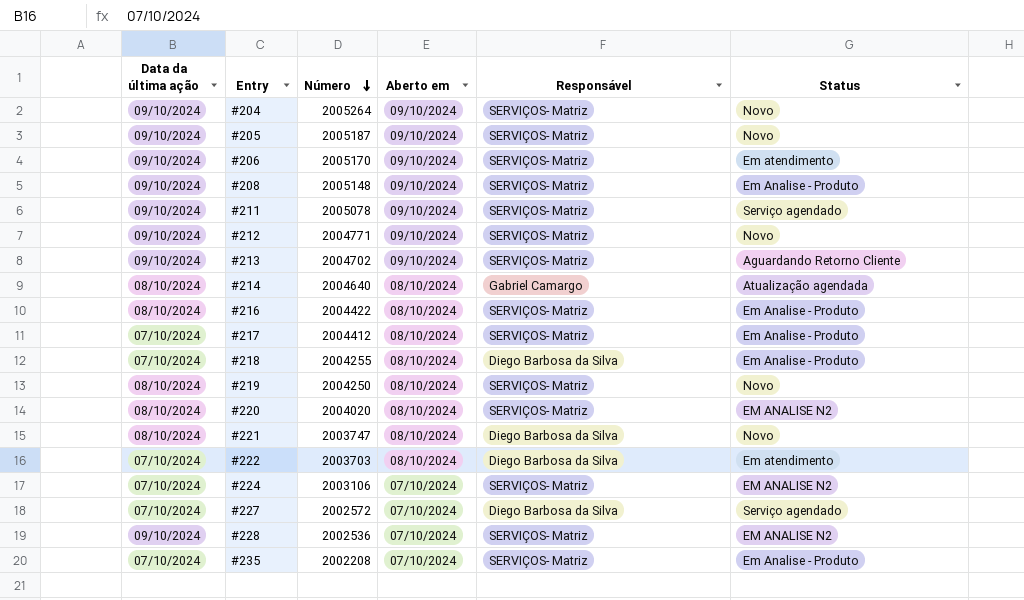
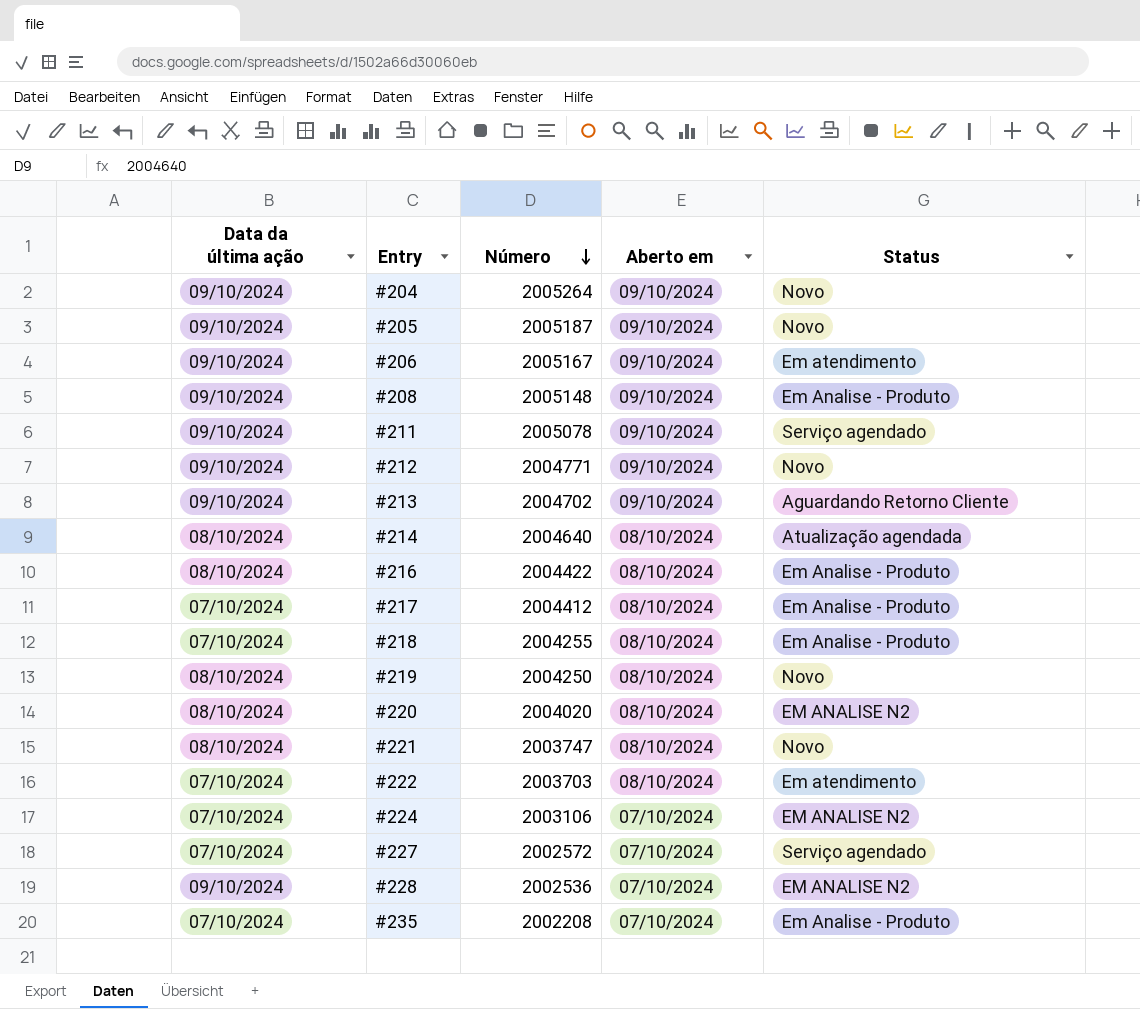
column Responsável | position: 5 -> none
#206 | Número: 2005170 -> 2005167

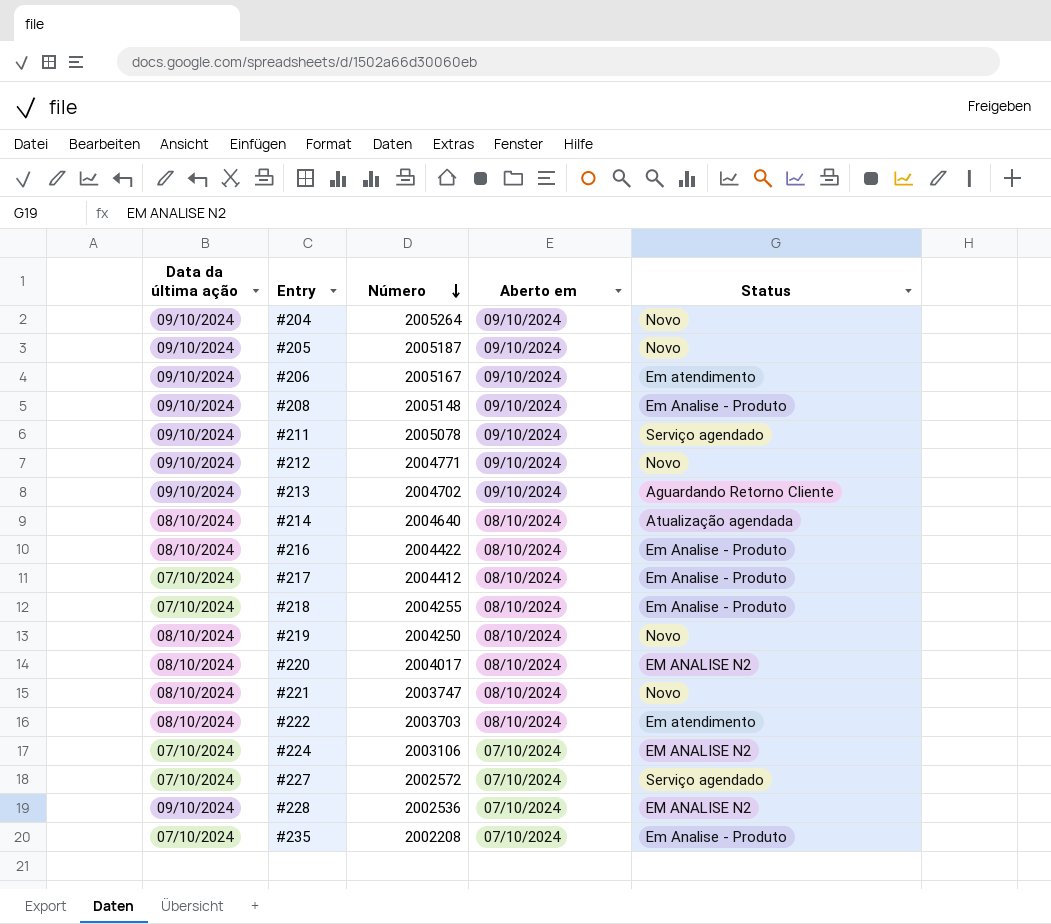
#220 | Número: 2004020 -> 2004017
#222 | Data da última ação: 07/10/2024 -> 08/10/2024

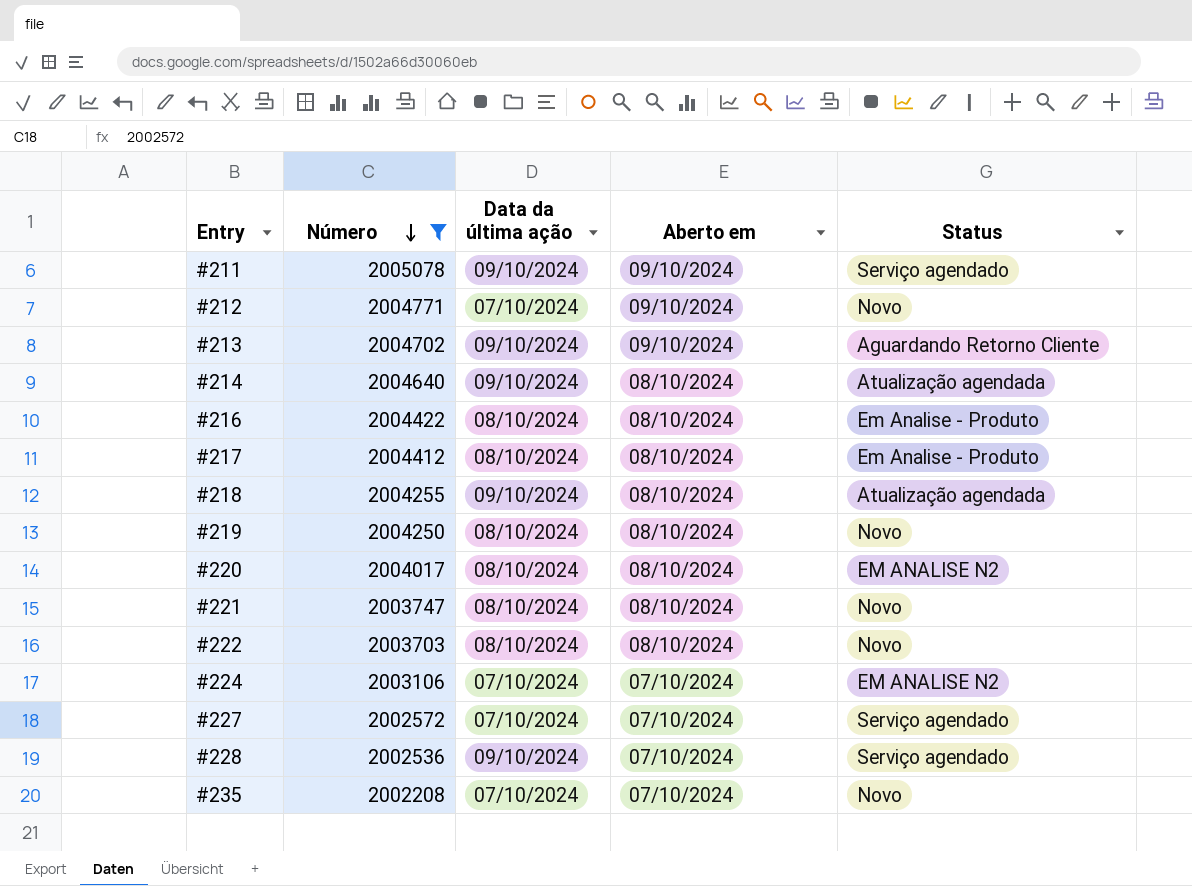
filter: none -> Número <= 2005078
column Data da última ação | position: 1 -> 3
#212 | Data da última ação: 09/10/2024 -> 07/10/2024
#214 | Data da última ação: 08/10/2024 -> 09/10/2024
#217 | Data da última ação: 07/10/2024 -> 08/10/2024
#218 | Data da última ação: 07/10/2024 -> 09/10/2024
#218 | Status: Em Analise - Produto -> Atualização agendada
#222 | Status: Em atendimento -> Novo
#228 | Status: EM ANALISE N2 -> Serviço agendado
#235 | Status: Em Analise - Produto -> Novo

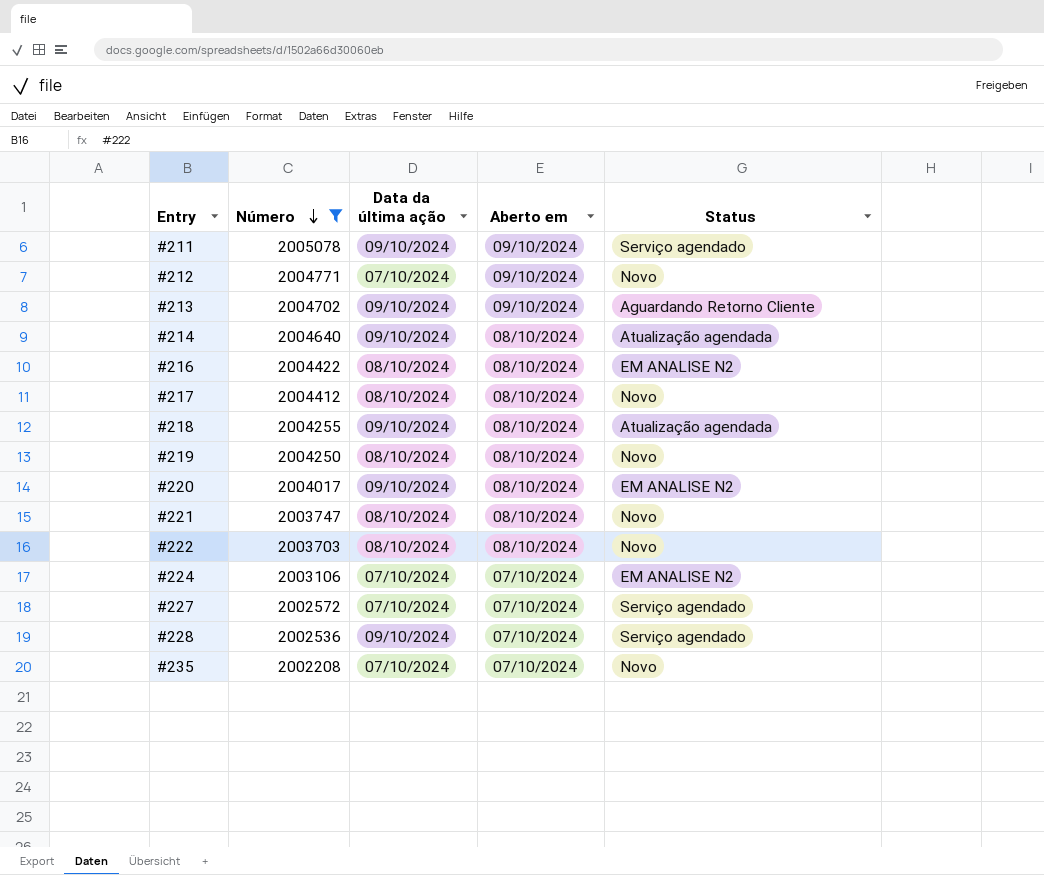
#216 | Status: Em Analise - Produto -> EM ANALISE N2
#217 | Status: Em Analise - Produto -> Novo
#220 | Data da última ação: 08/10/2024 -> 09/10/2024

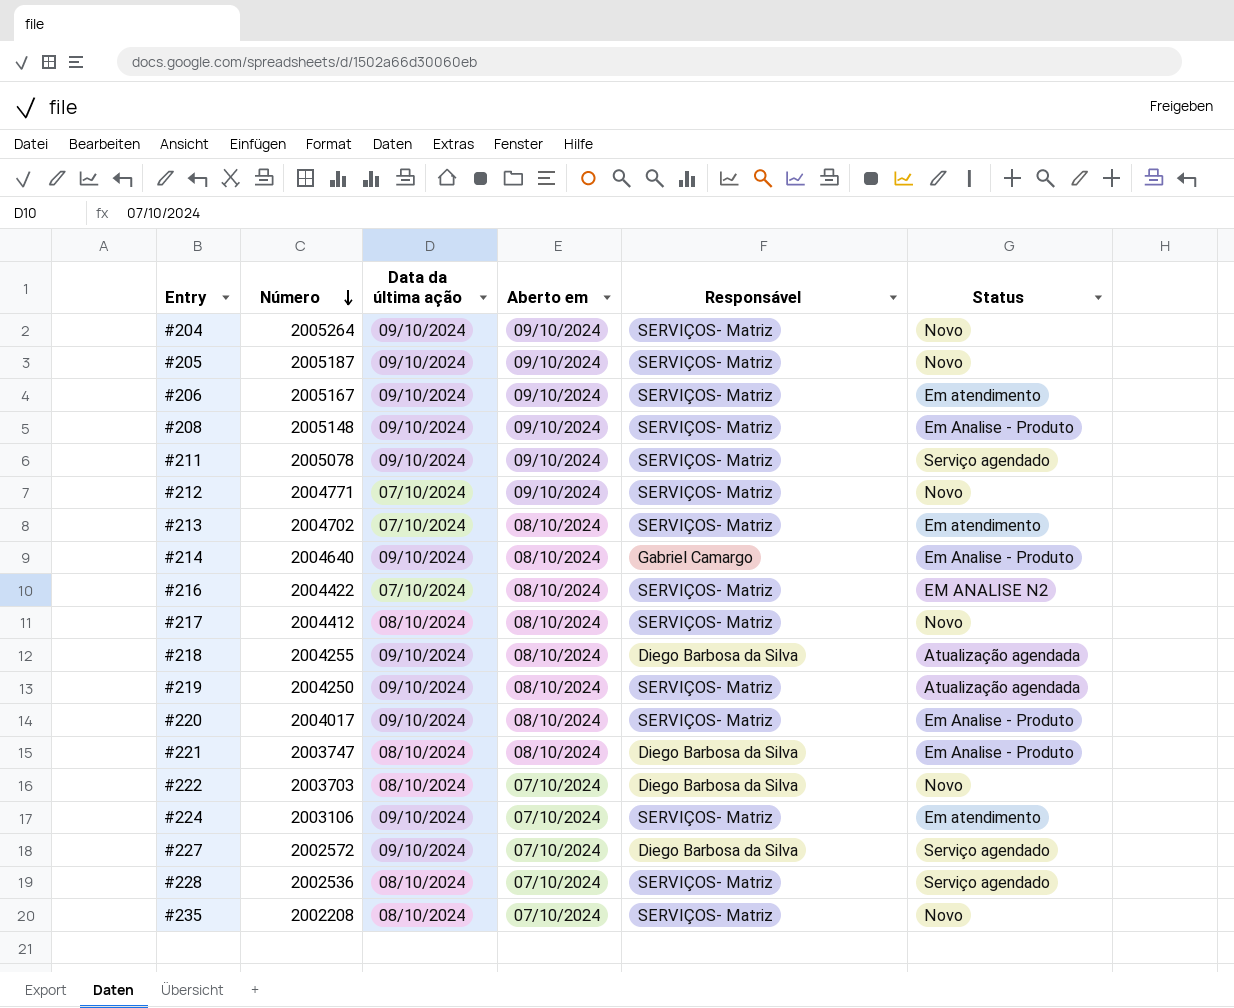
filter: Número <= 2005078 -> none
column Responsável | position: none -> 5
#213 | Data da última ação: 09/10/2024 -> 07/10/2024
#213 | Aberto em: 09/10/2024 -> 08/10/2024
#213 | Status: Aguardando Retorno Cliente -> Em atendimento
#214 | Status: Atualização agendada -> Em Analise - Produto
#216 | Data da última ação: 08/10/2024 -> 07/10/2024
#219 | Data da última ação: 08/10/2024 -> 09/10/2024
#219 | Status: Novo -> Atualização agendada
#220 | Status: EM ANALISE N2 -> Em Analise - Produto
#221 | Status: Novo -> Em Analise - Produto
#222 | Aberto em: 08/10/2024 -> 07/10/2024
#224 | Data da última ação: 07/10/2024 -> 09/10/2024
#224 | Status: EM ANALISE N2 -> Em atendimento
#227 | Data da última ação: 07/10/2024 -> 09/10/2024
#228 | Data da última ação: 09/10/2024 -> 08/10/2024
#235 | Data da última ação: 07/10/2024 -> 08/10/2024

